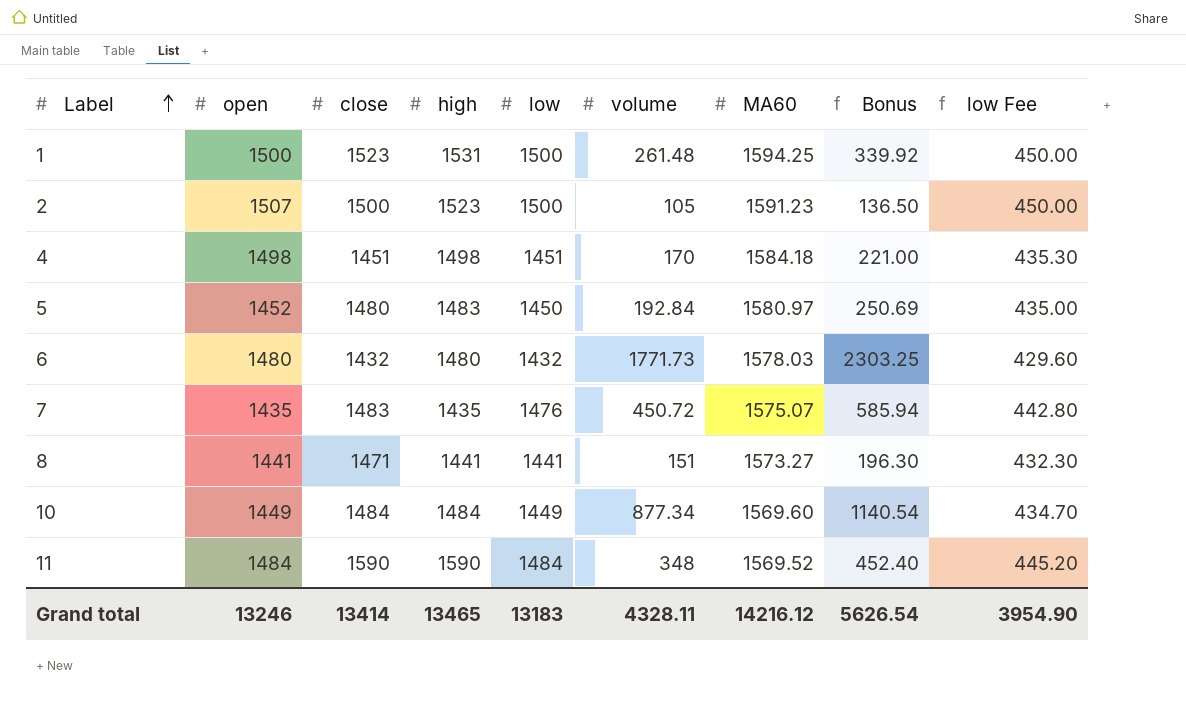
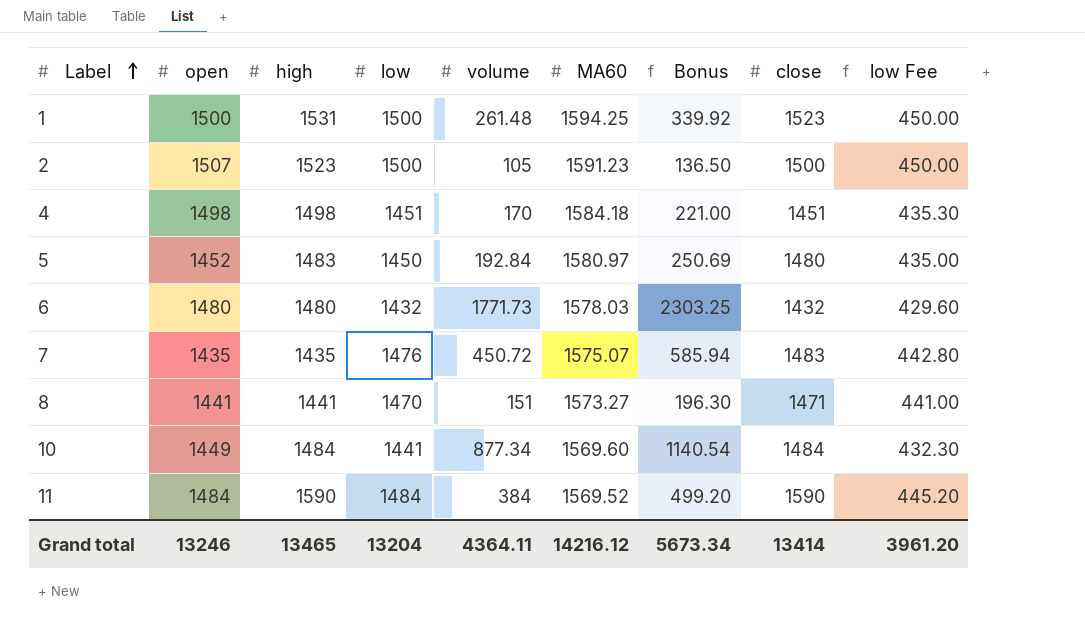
column close | position: 3 -> 8
8 | low: 1441 -> 1470
8 | low Fee: 432.30 -> 441.00
10 | low: 1449 -> 1441
10 | low Fee: 434.70 -> 432.30
11 | volume: 348 -> 384
11 | Bonus: 452.40 -> 499.20
Grand total | low: 13183 -> 13204
Grand total | volume: 4328.11 -> 4364.11
Grand total | Bonus: 5626.54 -> 5673.34
Grand total | low Fee: 3954.90 -> 3961.20

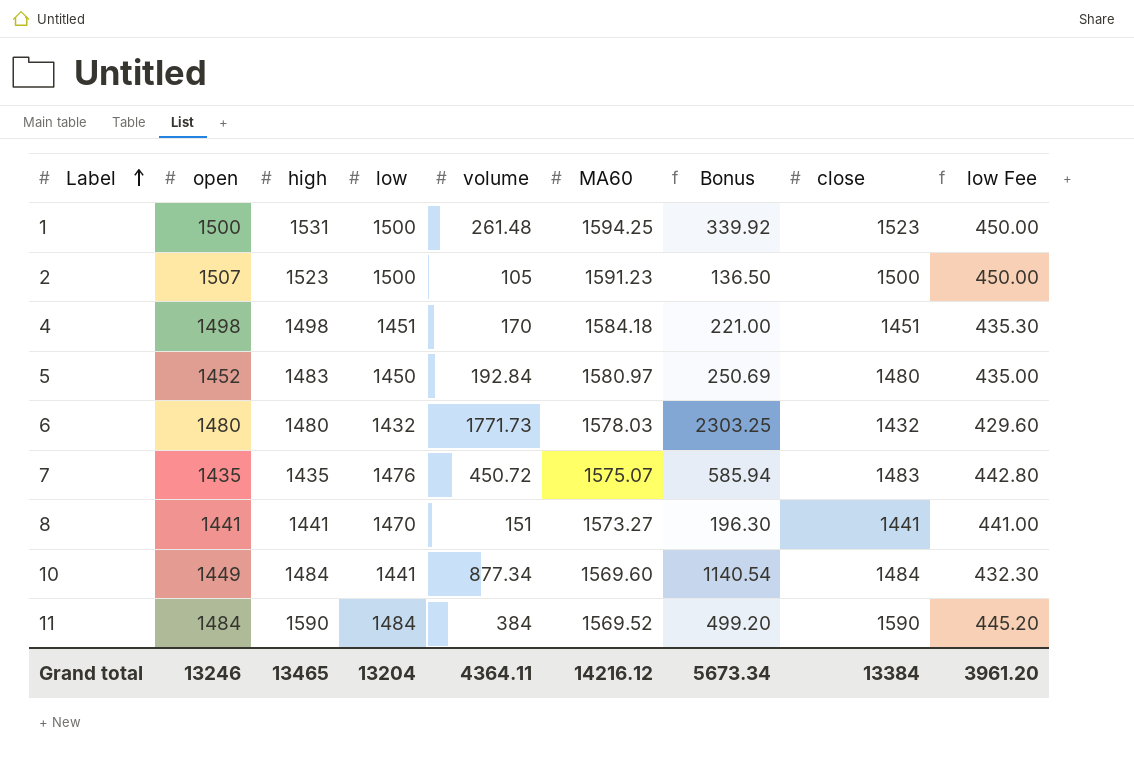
8 | close: 1471 -> 1441
Grand total | close: 13414 -> 13384

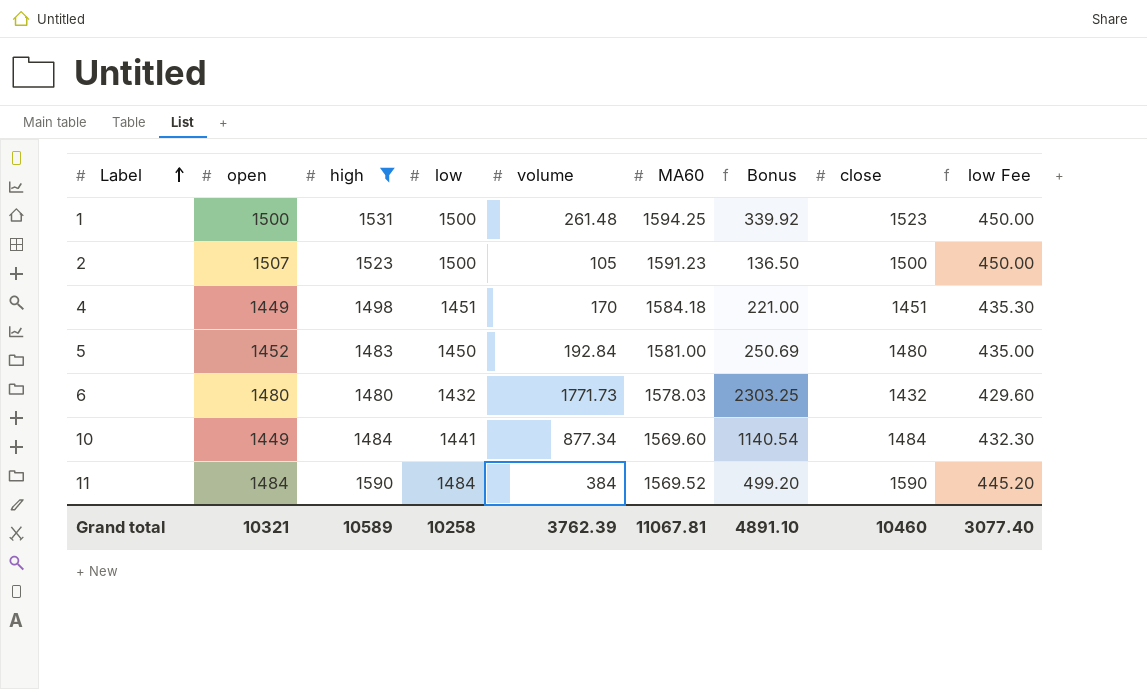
filter: none -> high >= 1480
4 | open: 1498 -> 1449
5 | MA60: 1580.97 -> 1581.00
Grand total | open: 13246 -> 10321
Grand total | high: 13465 -> 10589
Grand total | low: 13204 -> 10258
Grand total | volume: 4364.11 -> 3762.39
Grand total | MA60: 14216.12 -> 11067.81
Grand total | Bonus: 5673.34 -> 4891.10
Grand total | close: 13384 -> 10460
Grand total | low Fee: 3961.20 -> 3077.40

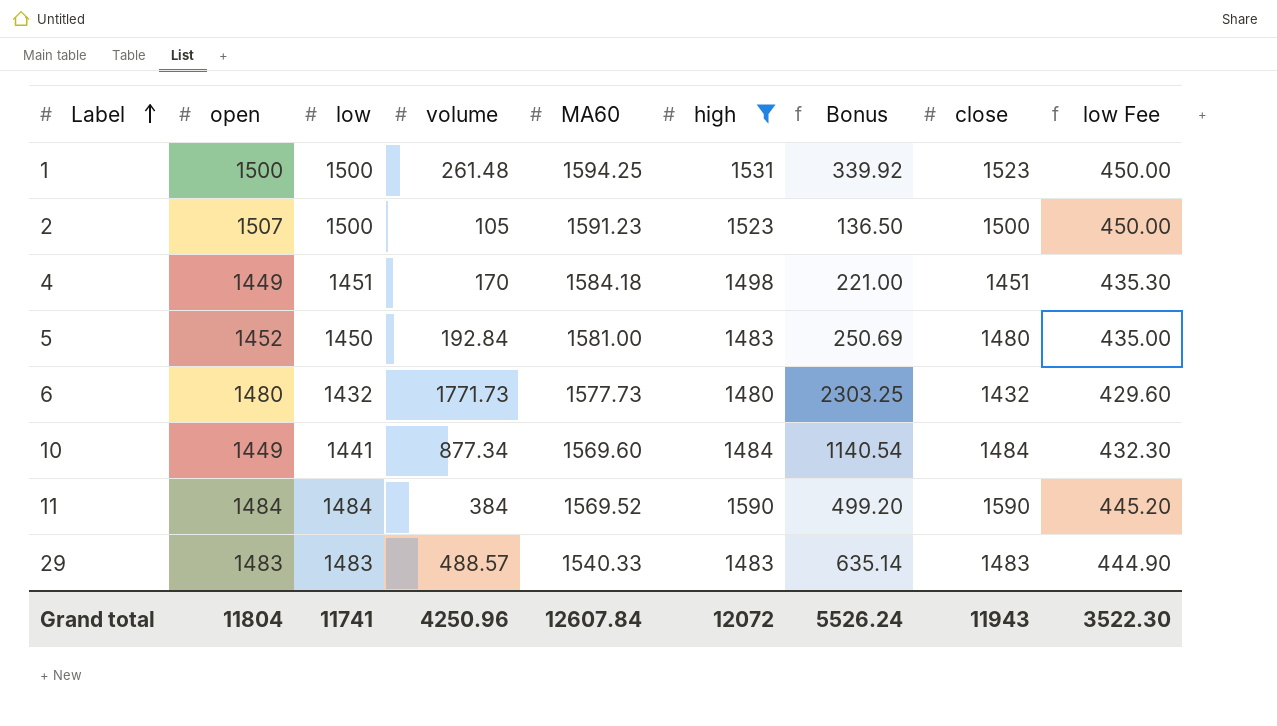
column high | position: 3 -> 6
6 | MA60: 1578.03 -> 1577.73
row 29: none -> 1483 | 1483 | 488.57 | 1540.33 | 1483 | 635.14 | 1483 | 444.90
Grand total | open: 10321 -> 11804
Grand total | low: 10258 -> 11741
Grand total | volume: 3762.39 -> 4250.96
Grand total | MA60: 11067.81 -> 12607.84
Grand total | high: 10589 -> 12072
Grand total | Bonus: 4891.10 -> 5526.24
Grand total | close: 10460 -> 11943
Grand total | low Fee: 3077.40 -> 3522.30

